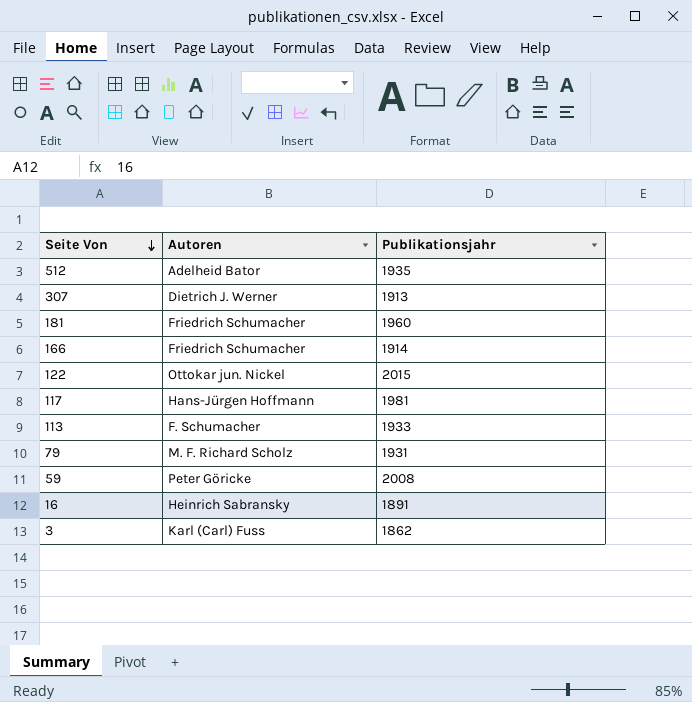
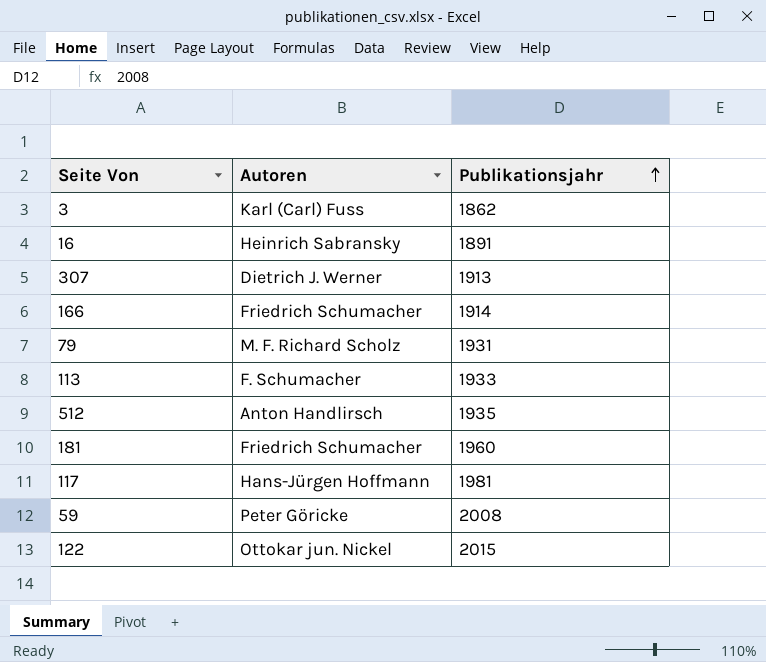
row order: Seite Von descending -> Publikationsjahr ascending
512 | Autoren: Adelheid Bator -> Anton Handlirsch

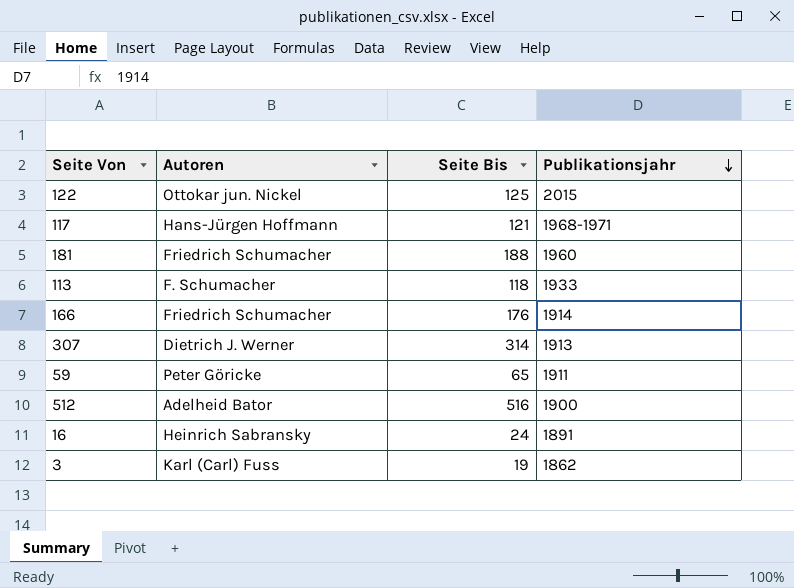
row order: Publikationsjahr ascending -> Publikationsjahr descending
column Seite Bis | position: none -> 3
row 79: M. F. Richard Scholz | 1931 -> none
117 | Publikationsjahr: 1981 -> 1968-1971
59 | Publikationsjahr: 2008 -> 1911
512 | Autoren: Anton Handlirsch -> Adelheid Bator
512 | Publikationsjahr: 1935 -> 1900

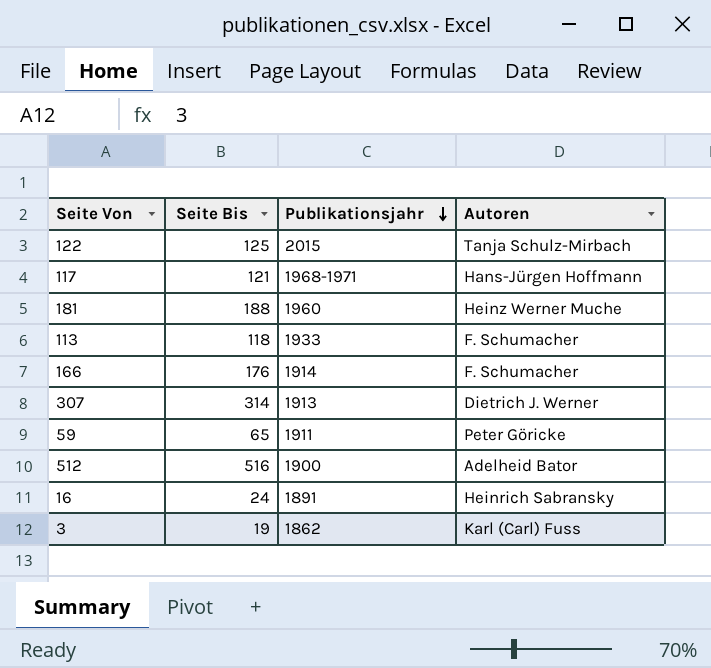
column Autoren | position: 2 -> 4
122 | Autoren: Ottokar jun. Nickel -> Tanja Schulz-Mirbach
181 | Autoren: Friedrich Schumacher -> Heinz Werner Muche
166 | Autoren: Friedrich Schumacher -> F. Schumacher

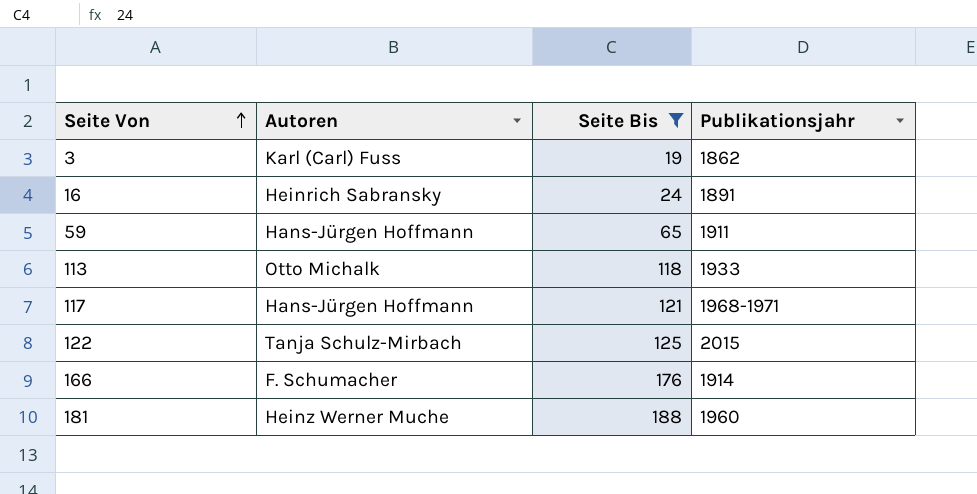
filter: none -> Seite Bis <= 188
row order: Publikationsjahr descending -> Seite Von ascending
column Autoren | position: 4 -> 2
59 | Autoren: Peter Göricke -> Hans-Jürgen Hoffmann
113 | Autoren: F. Schumacher -> Otto Michalk

